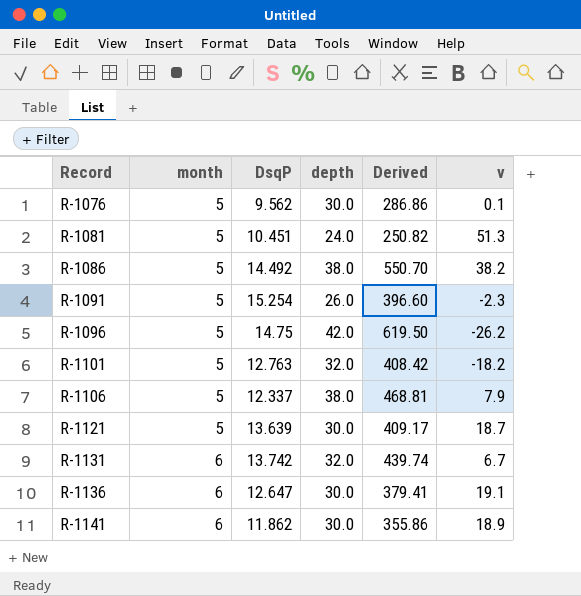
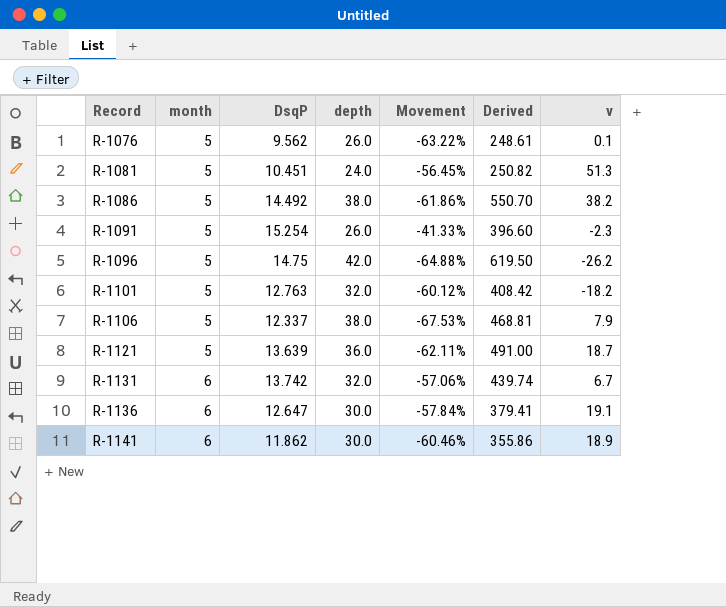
column Movement | formula: none -> ([DsqP] - [depth]) / [depth]
R-1076 | depth: 30.0 -> 26.0
R-1076 | Derived: 286.86 -> 248.61
R-1121 | depth: 30.0 -> 36.0
R-1121 | Derived: 409.17 -> 491.00

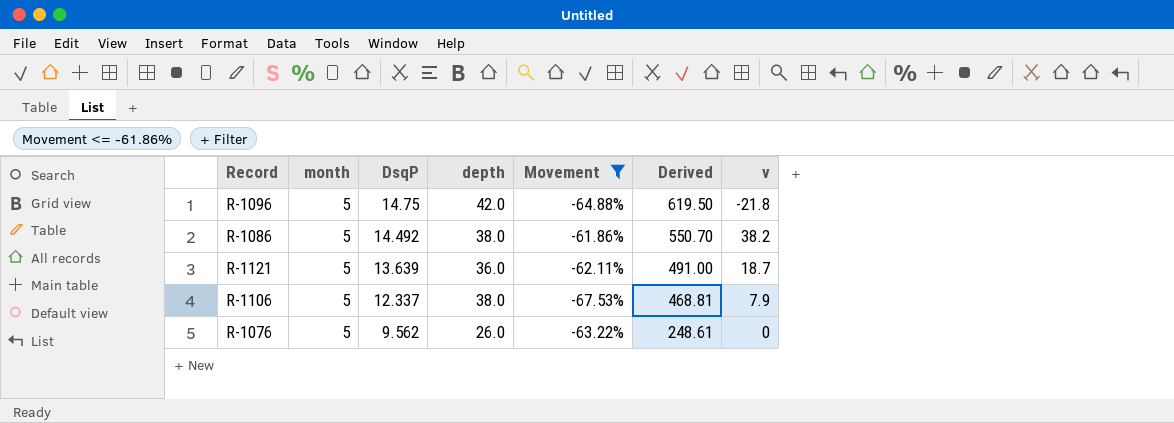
filter: none -> Movement <= -61.86%
row order: Record ascending -> DsqP descending
R-1096 | v: -26.2 -> -21.8
R-1076 | v: 0.1 -> 0

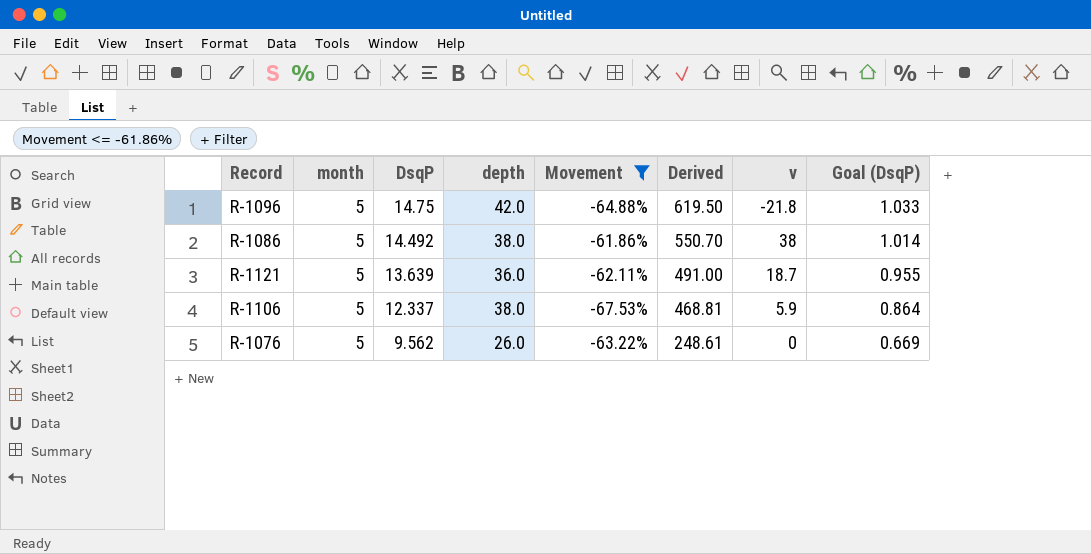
column Goal (DsqP) | formula: none -> [DsqP] * 0.07
R-1086 | v: 38.2 -> 38
R-1106 | v: 7.9 -> 5.9

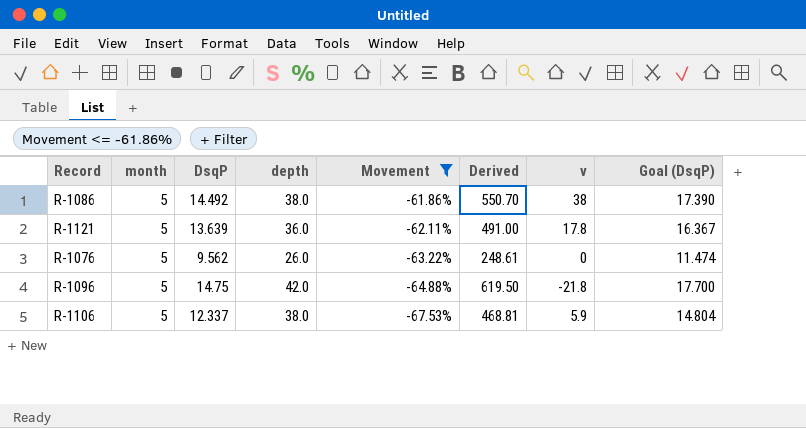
row order: DsqP descending -> Movement descending
column Goal (DsqP) | formula: [DsqP] * 0.07 -> [DsqP] * 1.2
R-1121 | v: 18.7 -> 17.8

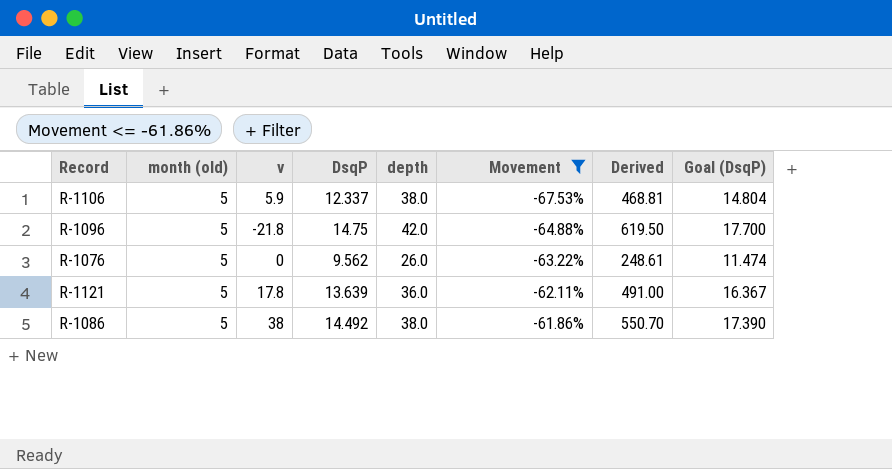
row order: Movement descending -> Movement ascending
column name: month -> month (old)
column v | position: 7 -> 3

